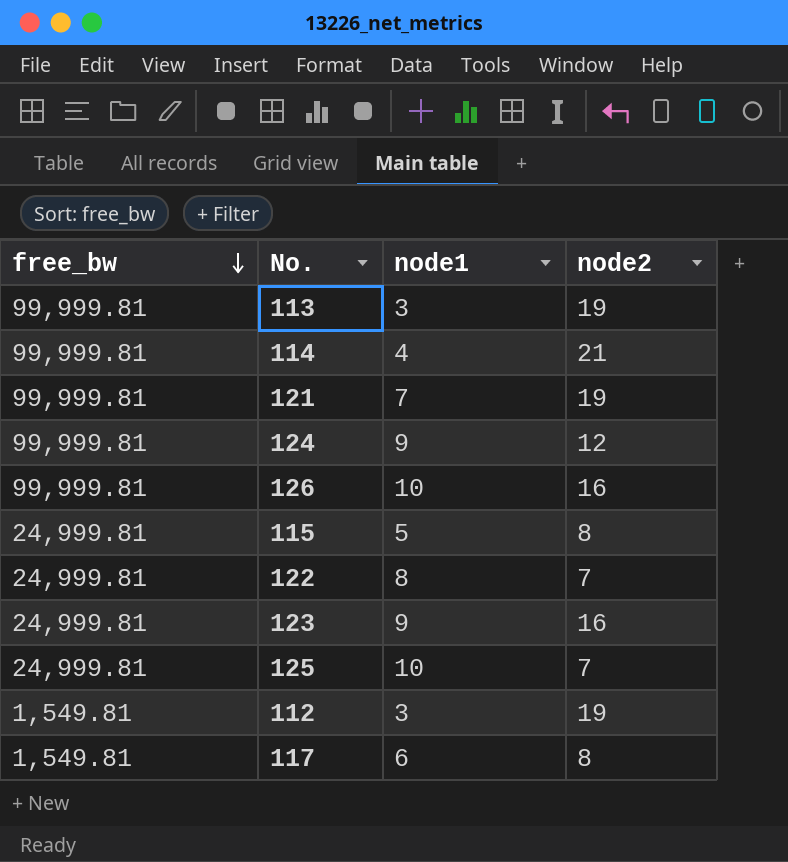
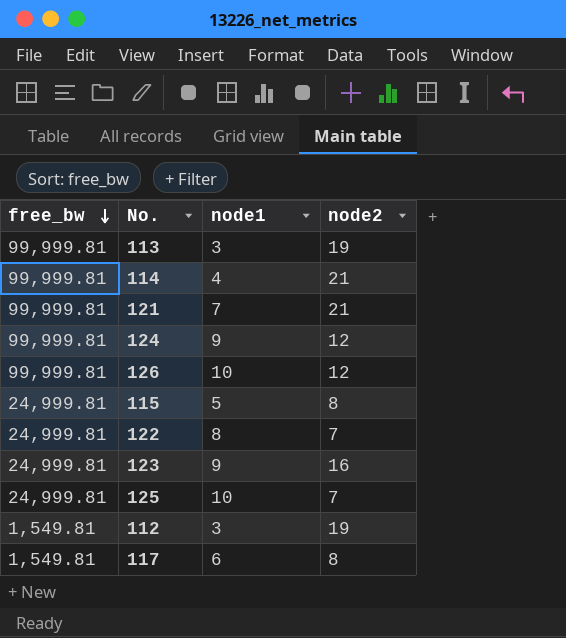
121 | node2: 19 -> 21
126 | node2: 16 -> 12

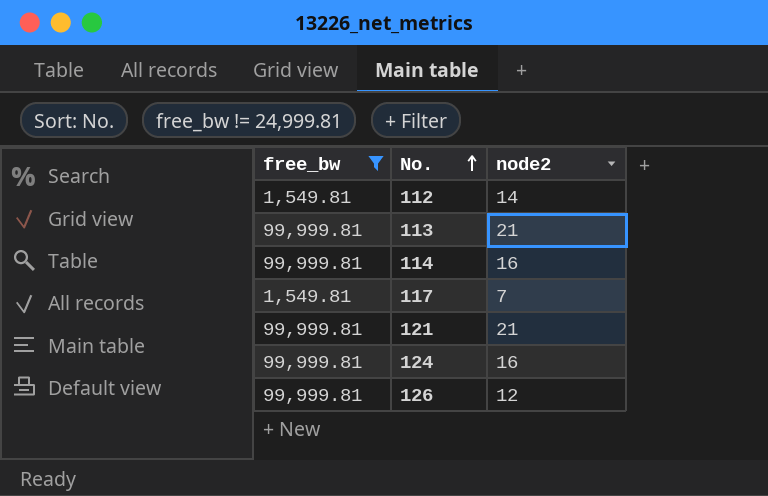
filter: none -> free_bw != 24,999.81
row order: free_bw descending -> No. ascending
column node1 | position: 3 -> none
112 | node2: 19 -> 14
113 | node2: 19 -> 21
114 | node2: 21 -> 16
117 | node2: 8 -> 7
124 | node2: 12 -> 16

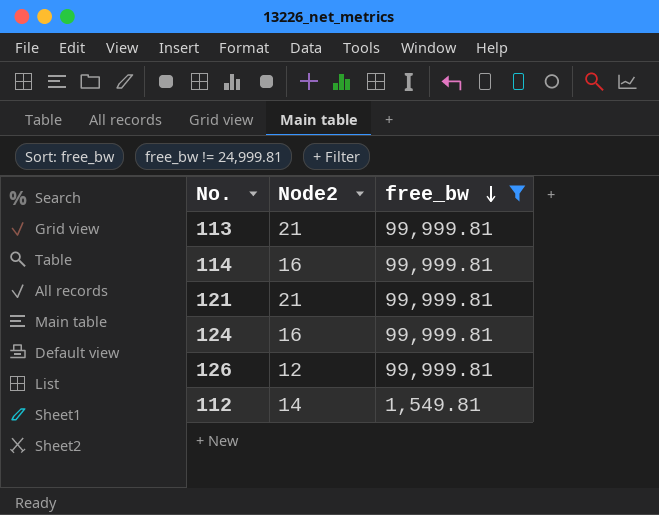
row order: No. ascending -> free_bw descending
column name: node2 -> Node2
column free_bw | position: 1 -> 3
row 117: 1,549.81 | 7 -> none

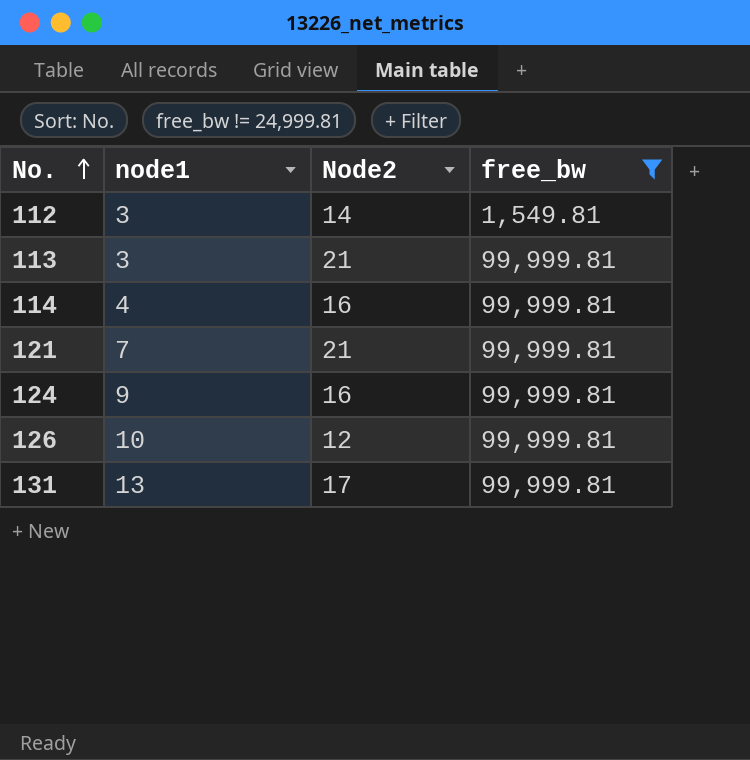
row order: free_bw descending -> No. ascending
column node1 | position: none -> 2
row 131: none -> 13 | 17 | 99,999.81

